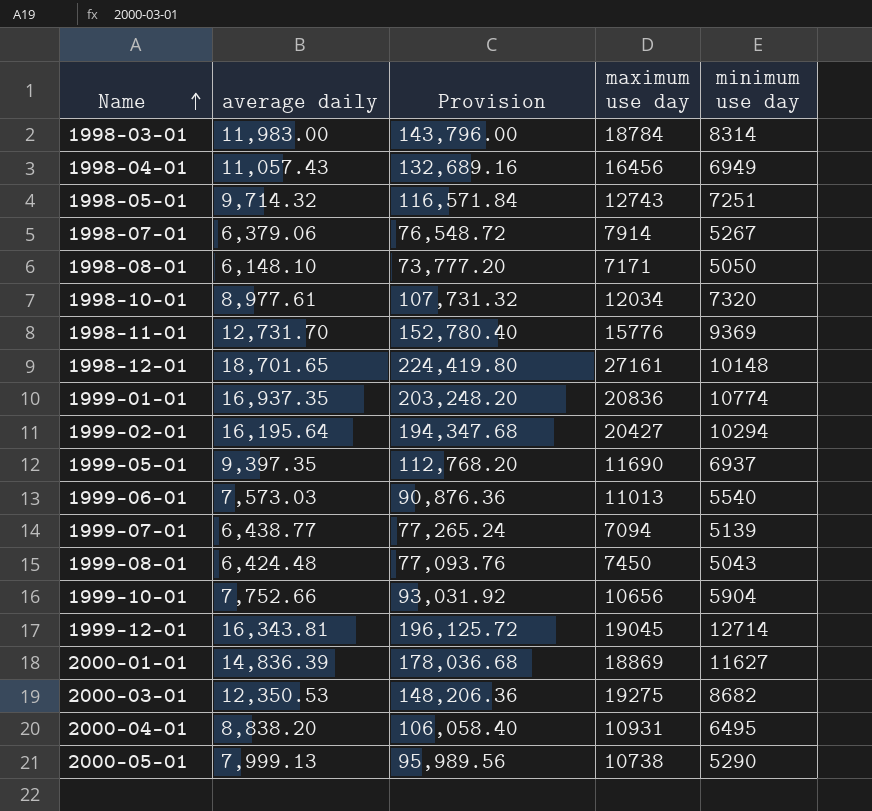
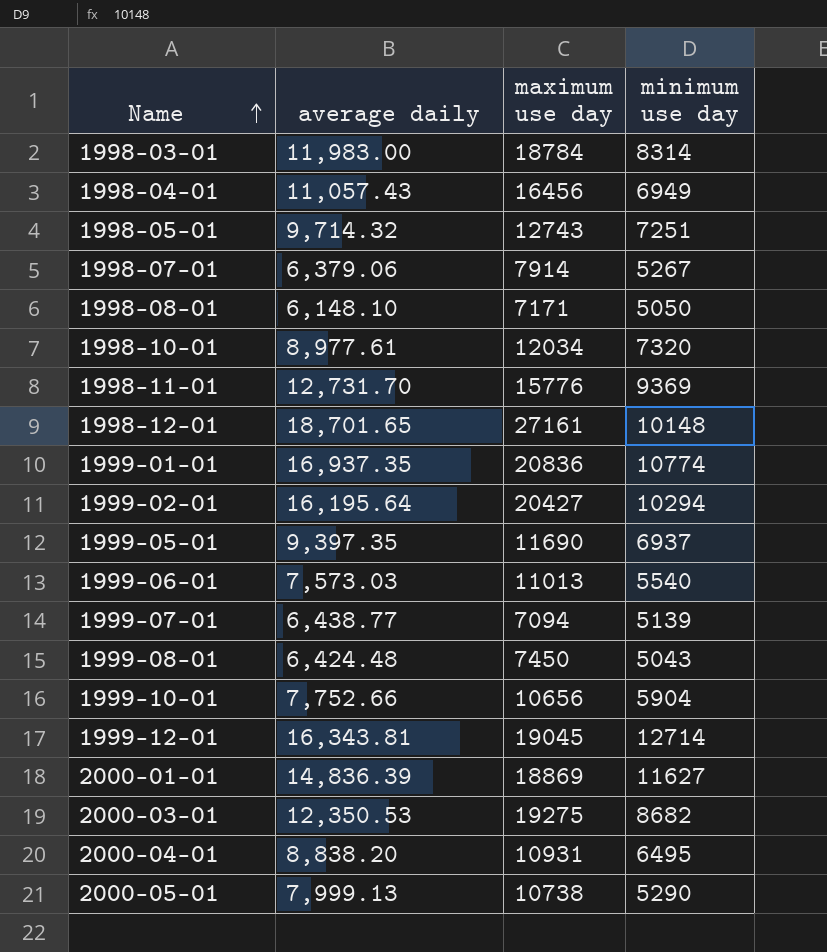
column Provision | formula: [average daily] * 12 -> none

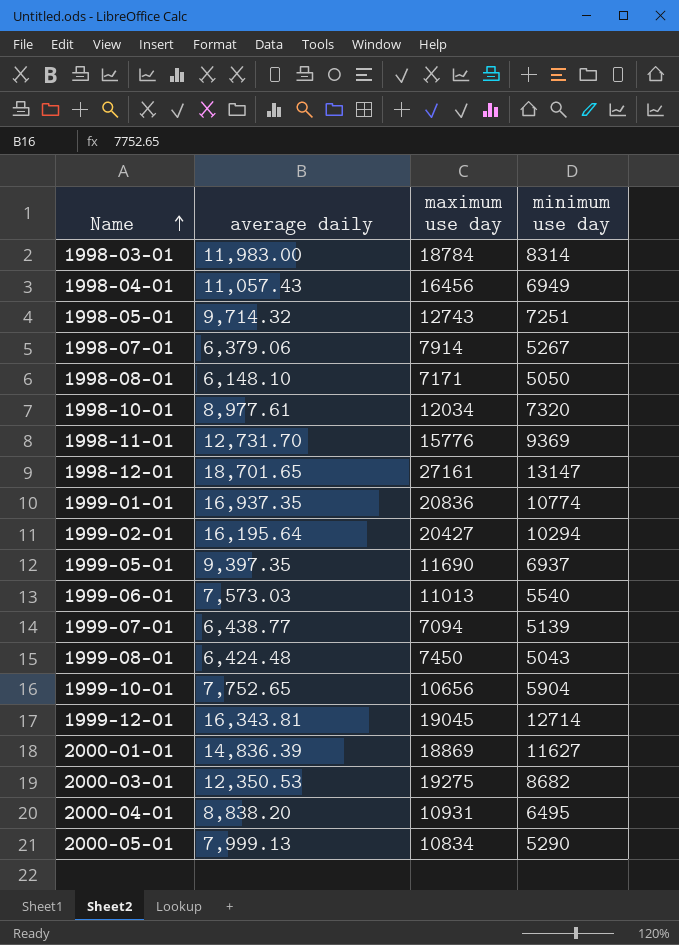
1998-12-01 | minimum use day: 10148 -> 13147
1999-10-01 | average daily: 7,752.66 -> 7,752.65
2000-05-01 | maximum use day: 10738 -> 10834

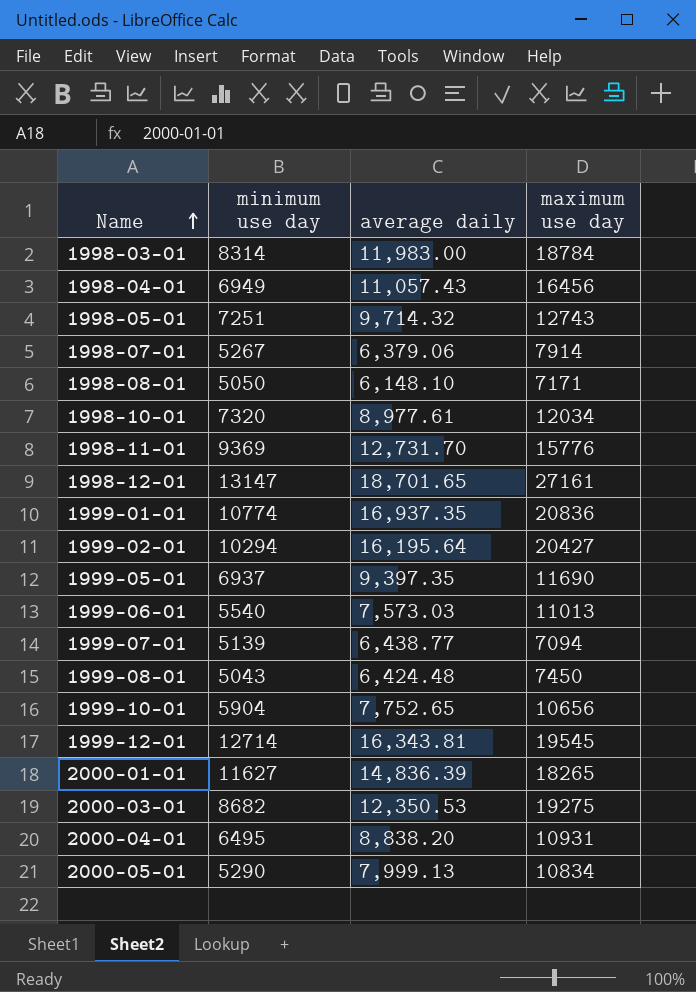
column minimum use day | position: 4 -> 2
1999-12-01 | maximum use day: 19045 -> 19545
2000-01-01 | maximum use day: 18869 -> 18265

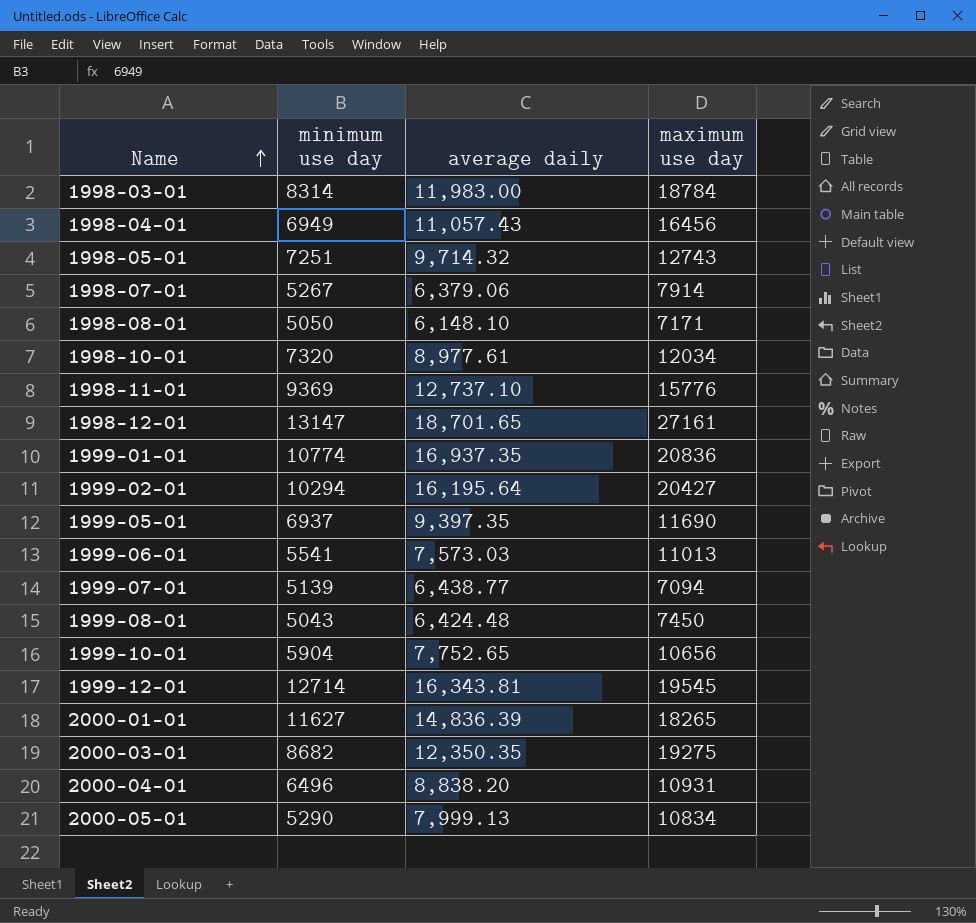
1998-11-01 | average daily: 12,731.70 -> 12,737.10
1999-06-01 | minimum use day: 5540 -> 5541
2000-03-01 | average daily: 12,350.53 -> 12,350.35
2000-04-01 | minimum use day: 6495 -> 6496

